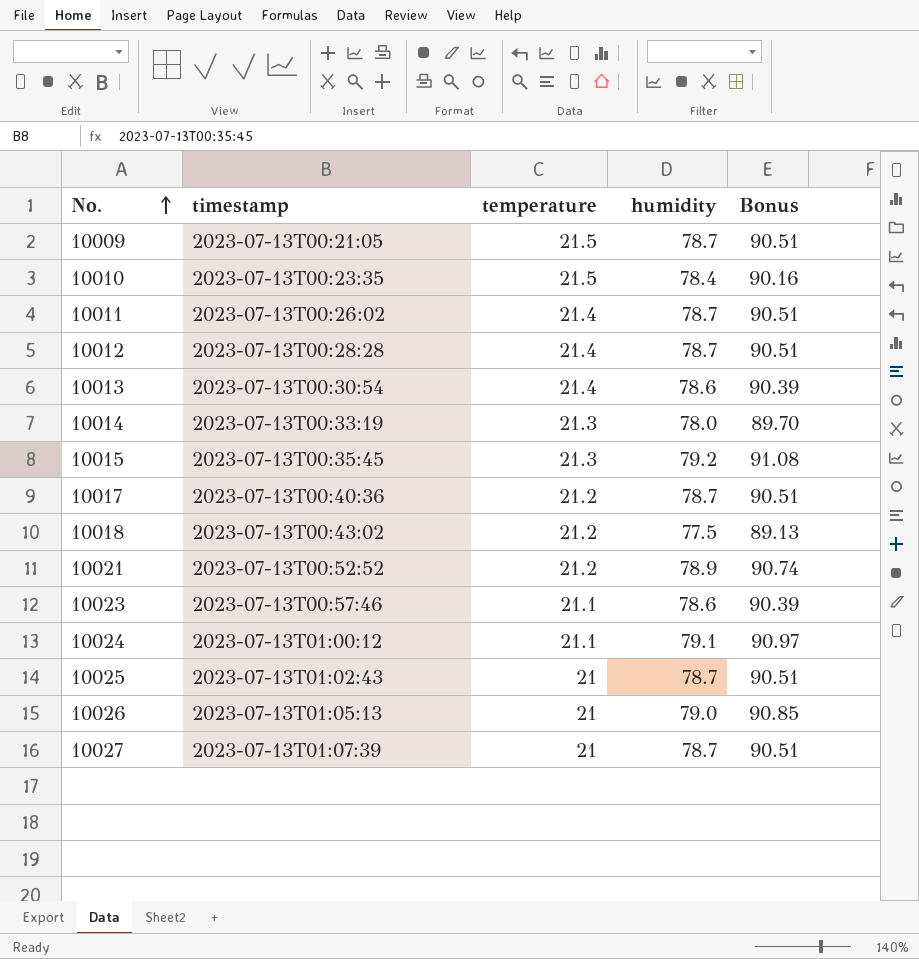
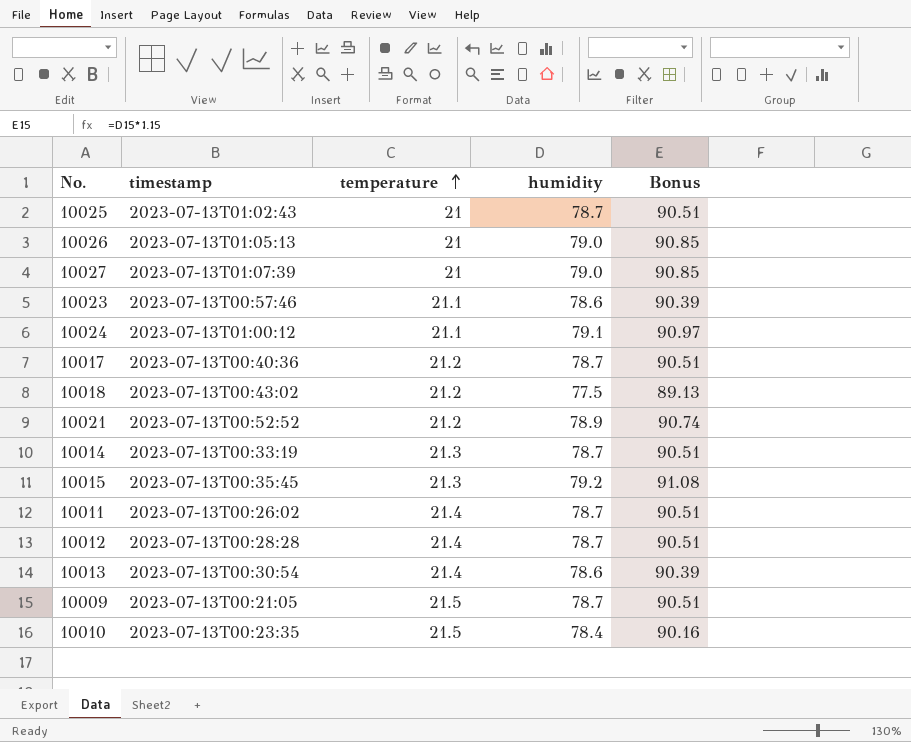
row order: No. ascending -> temperature ascending
10027 | humidity: 78.7 -> 79.0
10027 | Bonus: 90.51 -> 90.85
10014 | humidity: 78.0 -> 78.7
10014 | Bonus: 89.70 -> 90.51

